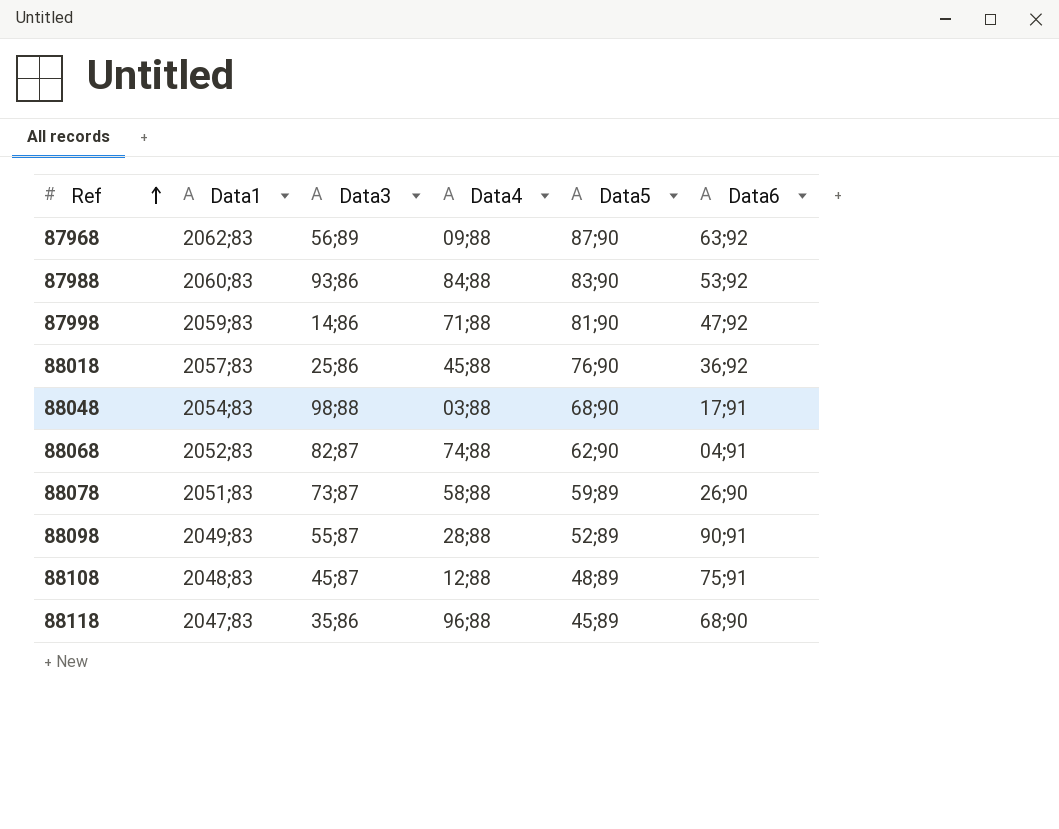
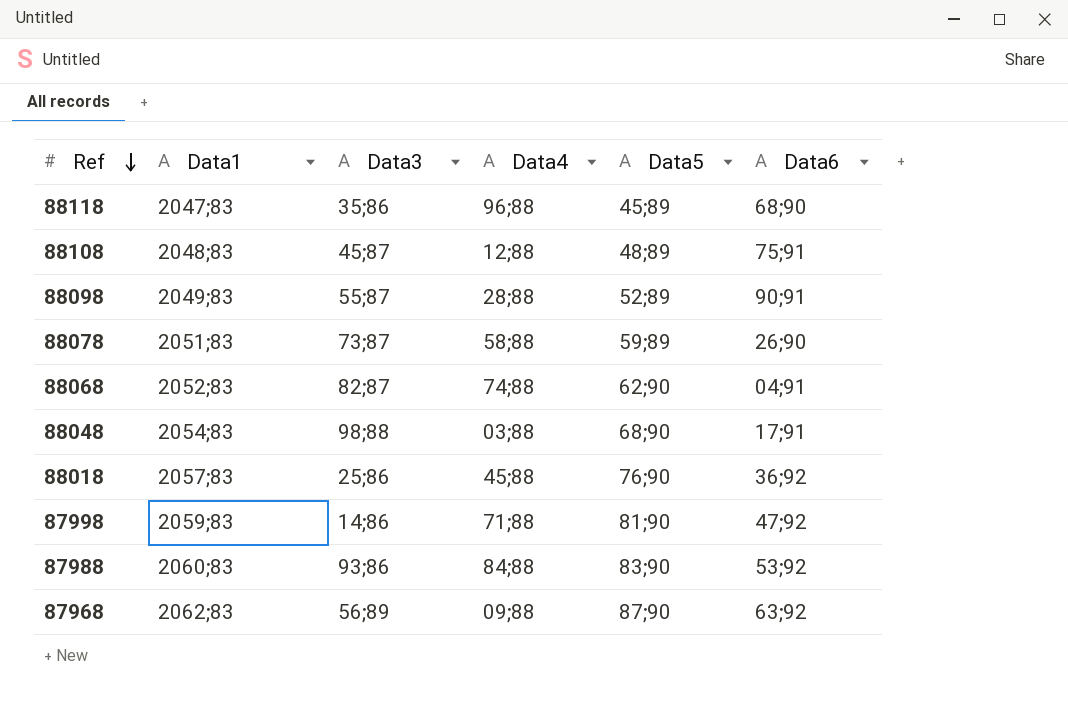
row order: Ref ascending -> Ref descending

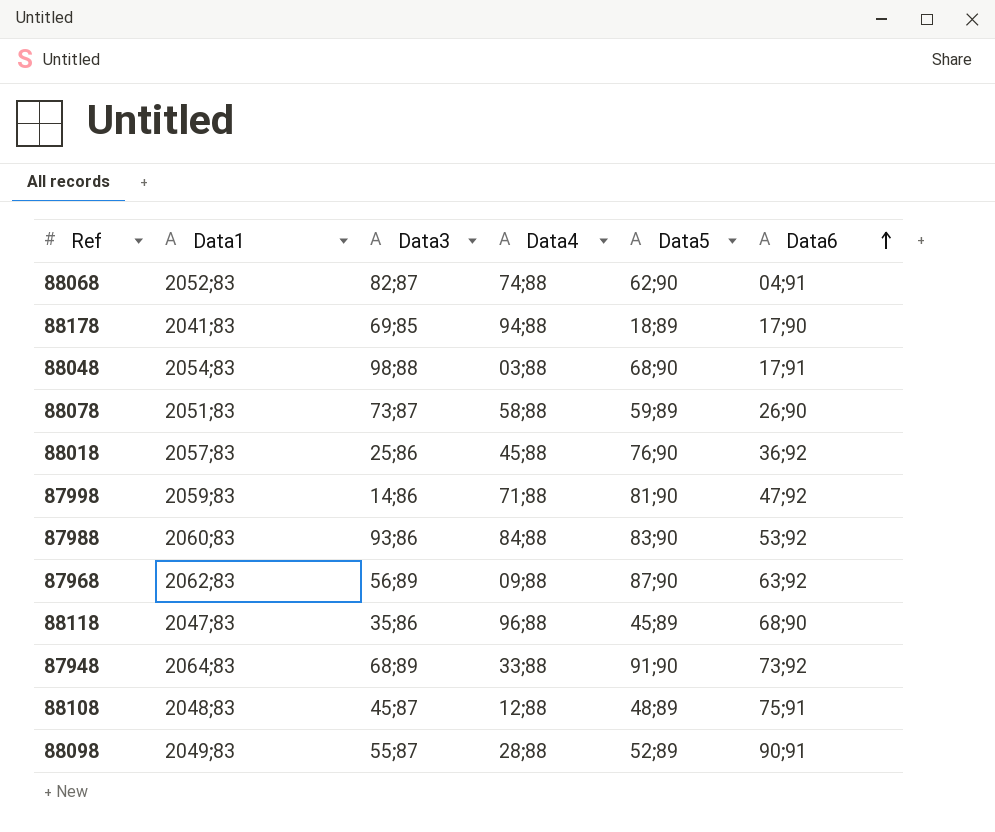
row order: Ref descending -> Data6 ascending
row 88178: none -> 2041;83 | 69;85 | 94;88 | 18;89 | 17;90
row 87948: none -> 2064;83 | 68;89 | 33;88 | 91;90 | 73;92

